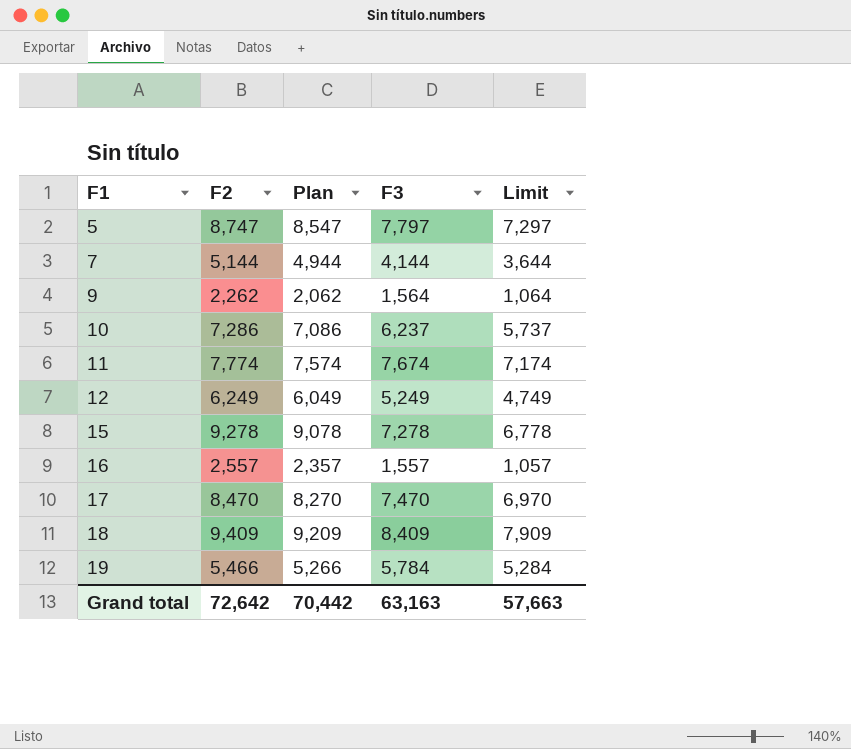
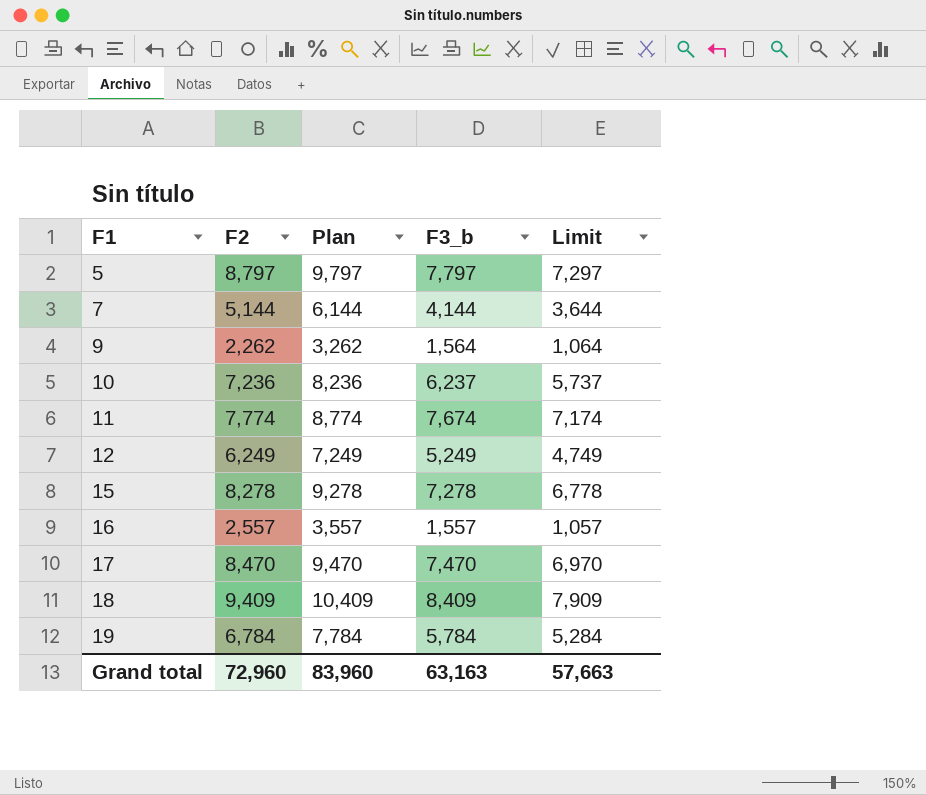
column Plan | formula: [F2] - 200 -> [F2] + 1000
column name: F3 -> F3_b
5 | F2: 8,747 -> 8,797
10 | F2: 7,286 -> 7,236
15 | F2: 9,278 -> 8,278
19 | F2: 5,466 -> 6,784
Grand total | F2: 72,642 -> 72,960
Grand total | Plan: 70,442 -> 83,960

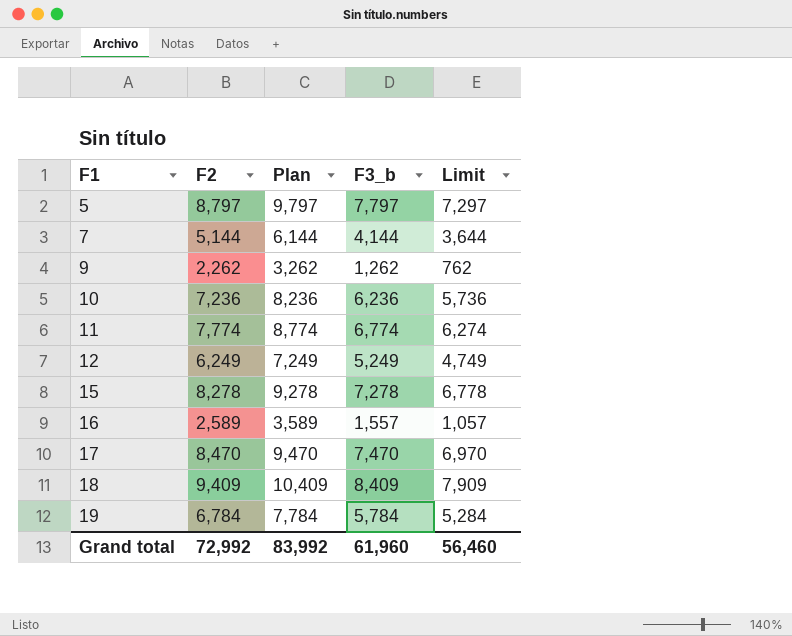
9 | F3_b: 1,564 -> 1,262
9 | Limit: 1,064 -> 762
10 | F3_b: 6,237 -> 6,236
10 | Limit: 5,737 -> 5,736
11 | F3_b: 7,674 -> 6,774
11 | Limit: 7,174 -> 6,274
16 | F2: 2,557 -> 2,589
16 | Plan: 3,557 -> 3,589
Grand total | F2: 72,960 -> 72,992
Grand total | Plan: 83,960 -> 83,992
Grand total | F3_b: 63,163 -> 61,960
Grand total | Limit: 57,663 -> 56,460

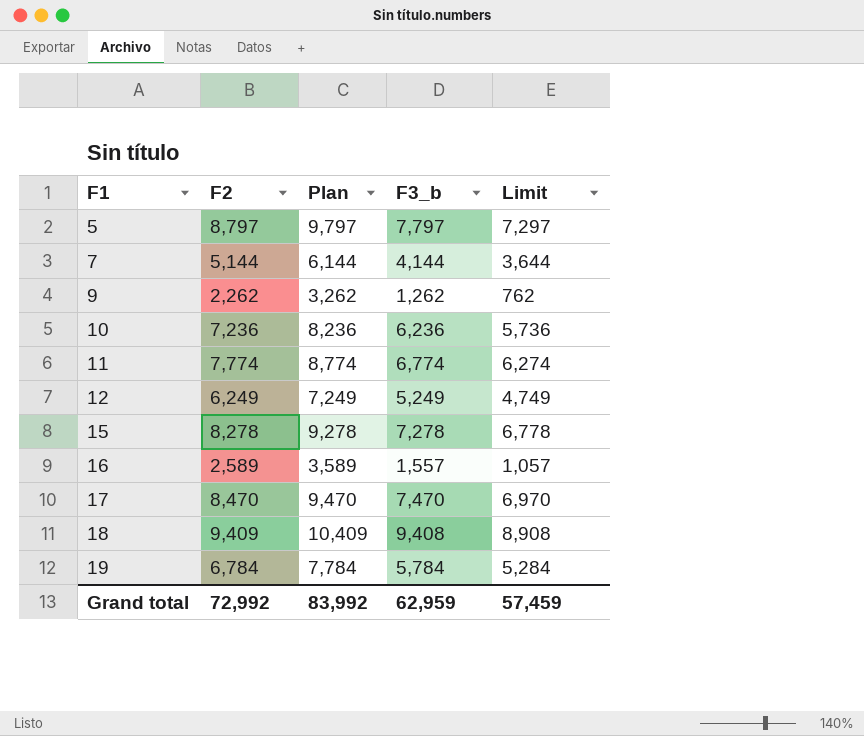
18 | F3_b: 8,409 -> 9,408
18 | Limit: 7,909 -> 8,908
Grand total | F3_b: 61,960 -> 62,959
Grand total | Limit: 56,460 -> 57,459

